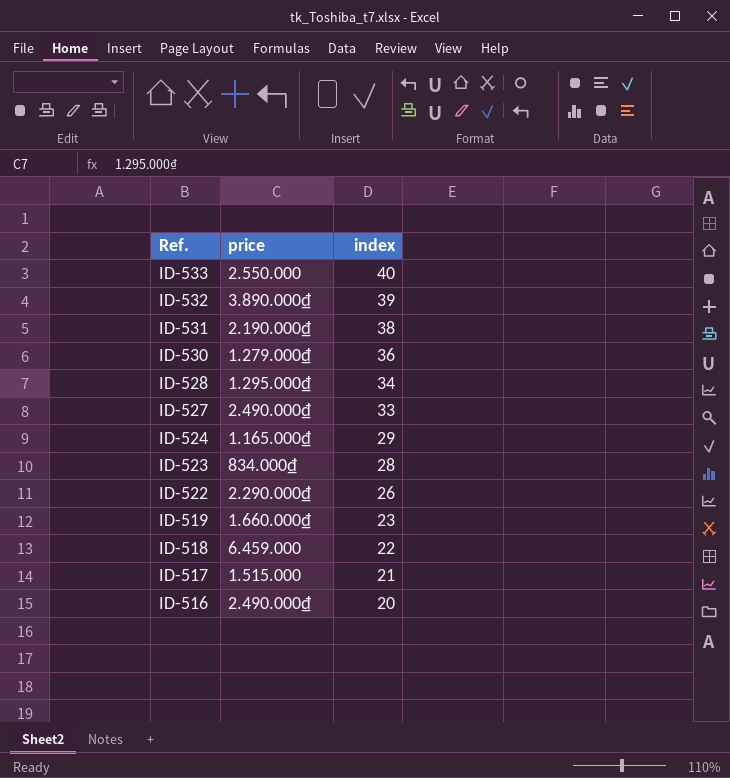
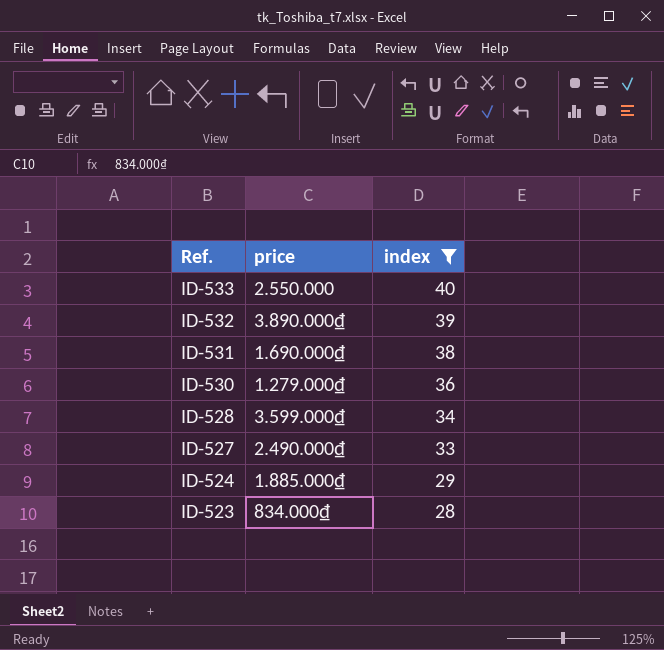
filter: none -> index >= 28
ID-531 | price: 2.190.000₫ -> 1.690.000₫
ID-528 | price: 1.295.000₫ -> 3.599.000₫
ID-524 | price: 1.165.000₫ -> 1.885.000₫

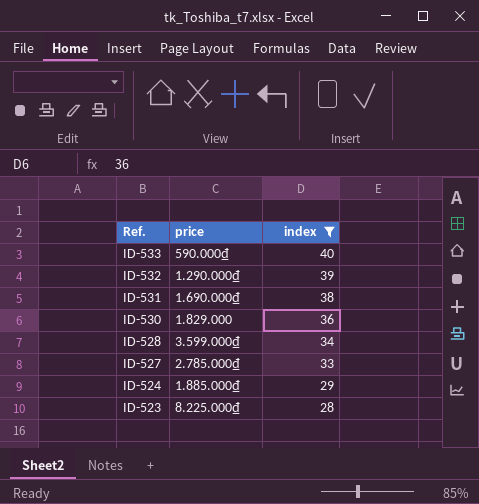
ID-533 | price: 2.550.000 -> 590.000₫
ID-532 | price: 3.890.000₫ -> 1.290.000₫
ID-530 | price: 1.279.000₫ -> 1.829.000
ID-527 | price: 2.490.000₫ -> 2.785.000₫
ID-523 | price: 834.000₫ -> 8.225.000₫

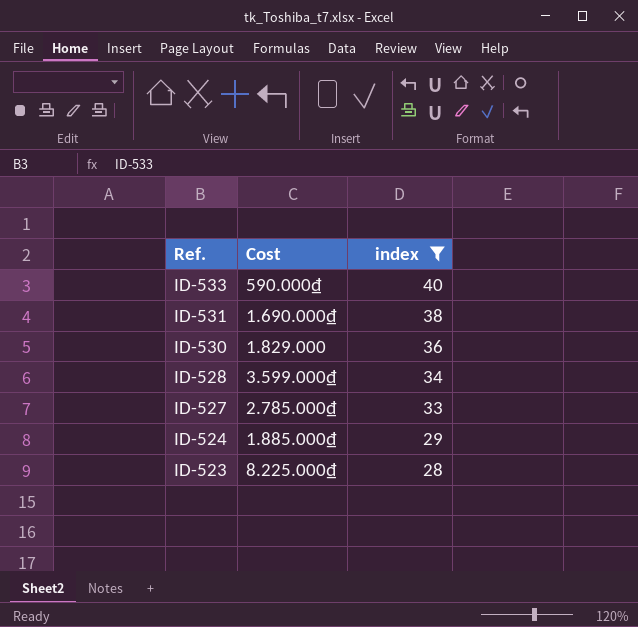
column name: price -> Cost
row ID-532: 1.290.000₫ | 39 -> none

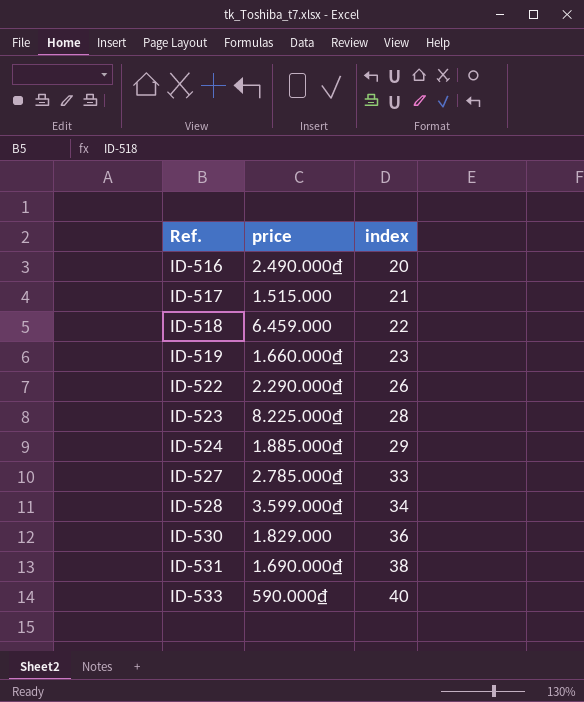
filter: index >= 28 -> none
row order: Ref. descending -> Ref. ascending
column name: Cost -> price

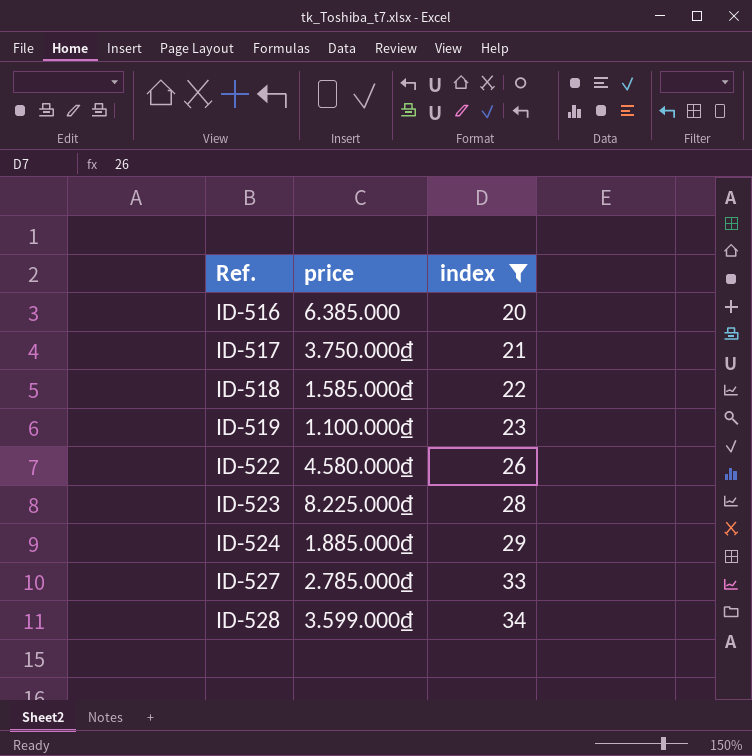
filter: none -> index <= 34
ID-516 | price: 2.490.000₫ -> 6.385.000
ID-517 | price: 1.515.000 -> 3.750.000₫
ID-518 | price: 6.459.000 -> 1.585.000₫
ID-519 | price: 1.660.000₫ -> 1.100.000₫
ID-522 | price: 2.290.000₫ -> 4.580.000₫

